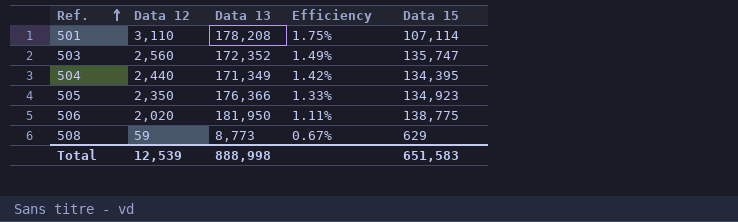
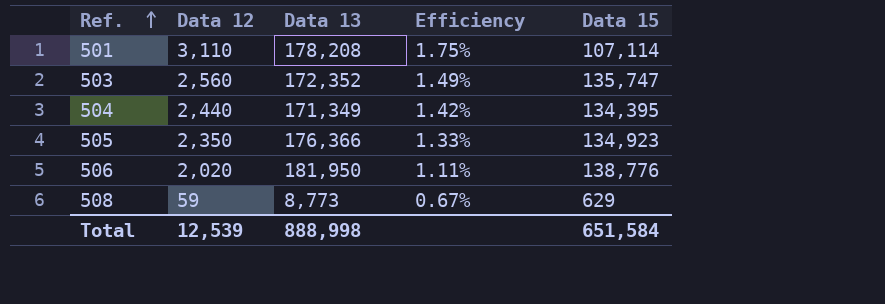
506 | Data 15: 138,775 -> 138,776
Total | Data 15: 651,583 -> 651,584

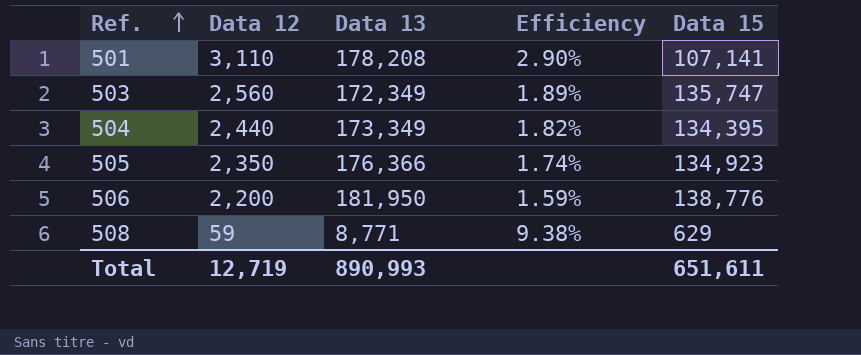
column Efficiency | formula: [Data 12] / [Data 13] -> [Data 12] / [Data 15]
501 | Data 15: 107,114 -> 107,141
503 | Data 13: 172,352 -> 172,349
504 | Data 13: 171,349 -> 173,349
506 | Data 12: 2,020 -> 2,200
508 | Data 13: 8,773 -> 8,771
Total | Data 12: 12,539 -> 12,719
Total | Data 13: 888,998 -> 890,993
Total | Data 15: 651,584 -> 651,611

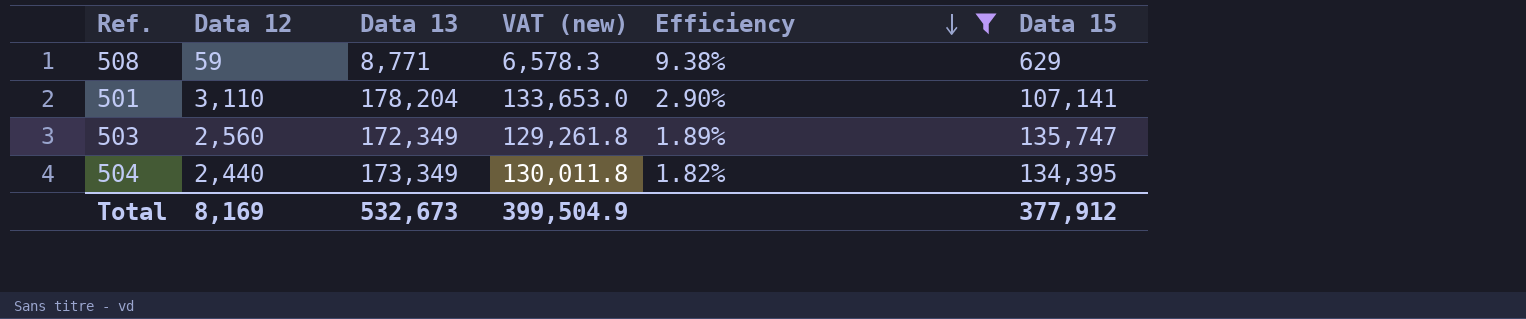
filter: none -> Efficiency >= 1.82%
row order: Ref. ascending -> Efficiency descending
column VAT (new) | formula: none -> [Data 13] * 0.75
501 | Data 13: 178,208 -> 178,204
Total | Data 12: 12,719 -> 8,169
Total | Data 13: 890,993 -> 532,673
Total | Data 15: 651,611 -> 377,912

